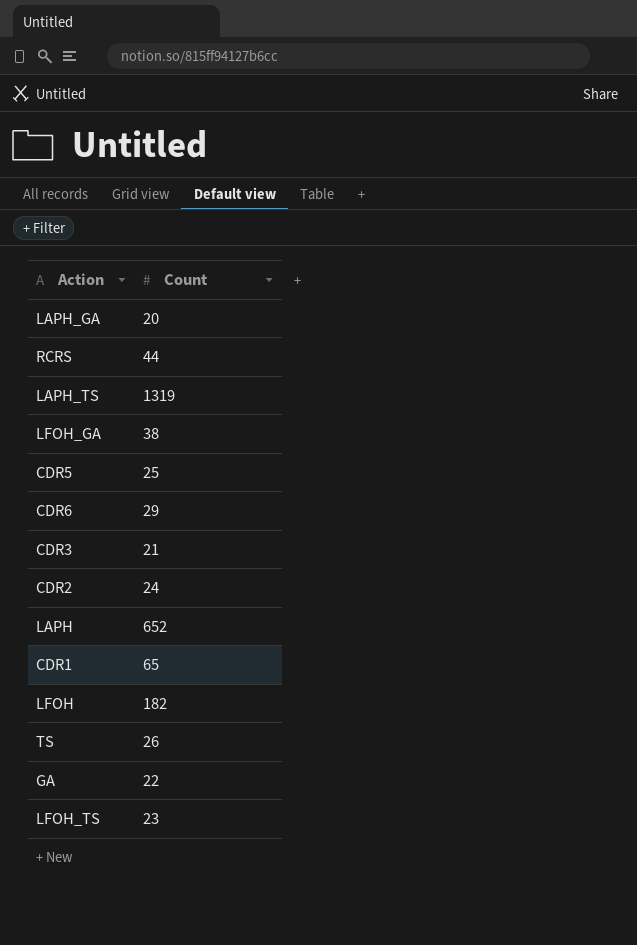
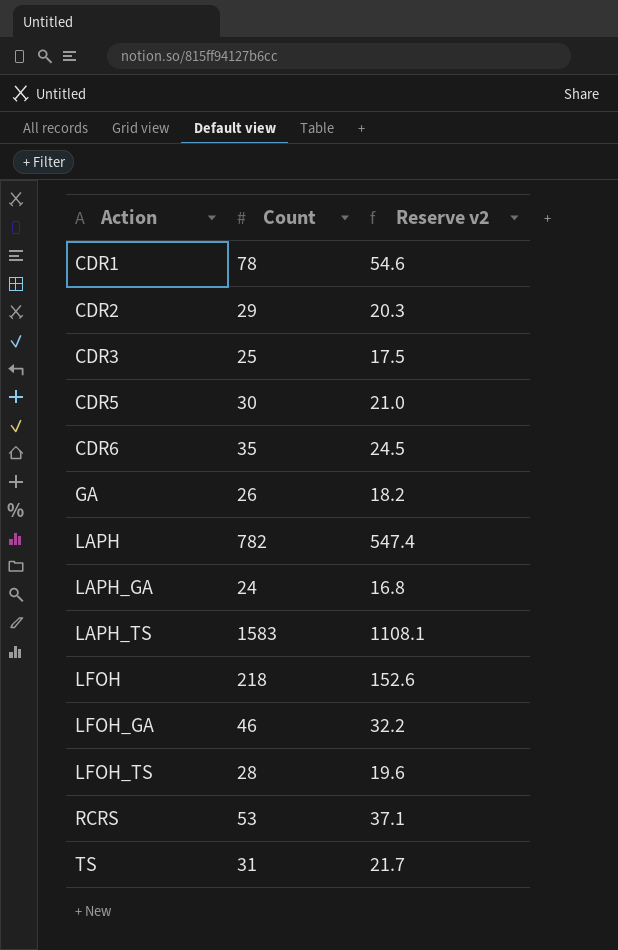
row order: none -> Action ascending
column Reserve v2 | formula: none -> [Count] * 0.7
CDR1 | Count: 65 -> 78
CDR2 | Count: 24 -> 29
CDR3 | Count: 21 -> 25
CDR5 | Count: 25 -> 30
CDR6 | Count: 29 -> 35
GA | Count: 22 -> 26
LAPH | Count: 652 -> 782
LAPH_GA | Count: 20 -> 24
LAPH_TS | Count: 1319 -> 1583
LFOH | Count: 182 -> 218
LFOH_GA | Count: 38 -> 46
LFOH_TS | Count: 23 -> 28
RCRS | Count: 44 -> 53
TS | Count: 26 -> 31

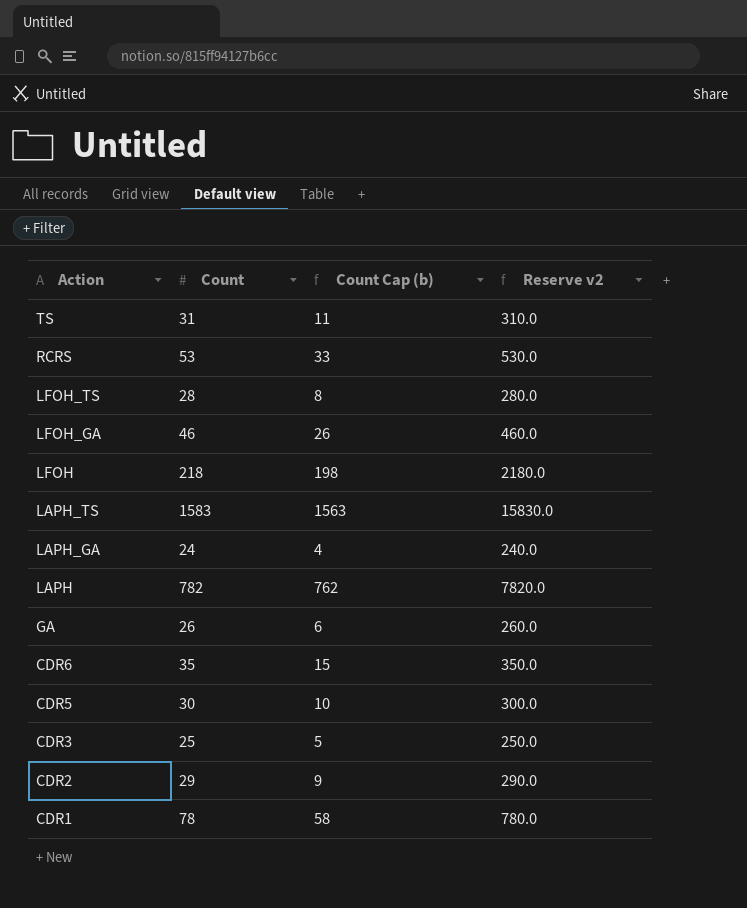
row order: Action ascending -> Action descending
column Count Cap (b) | formula: none -> [Count] - 20
column Reserve v2 | formula: [Count] * 0.7 -> [Count] * 10

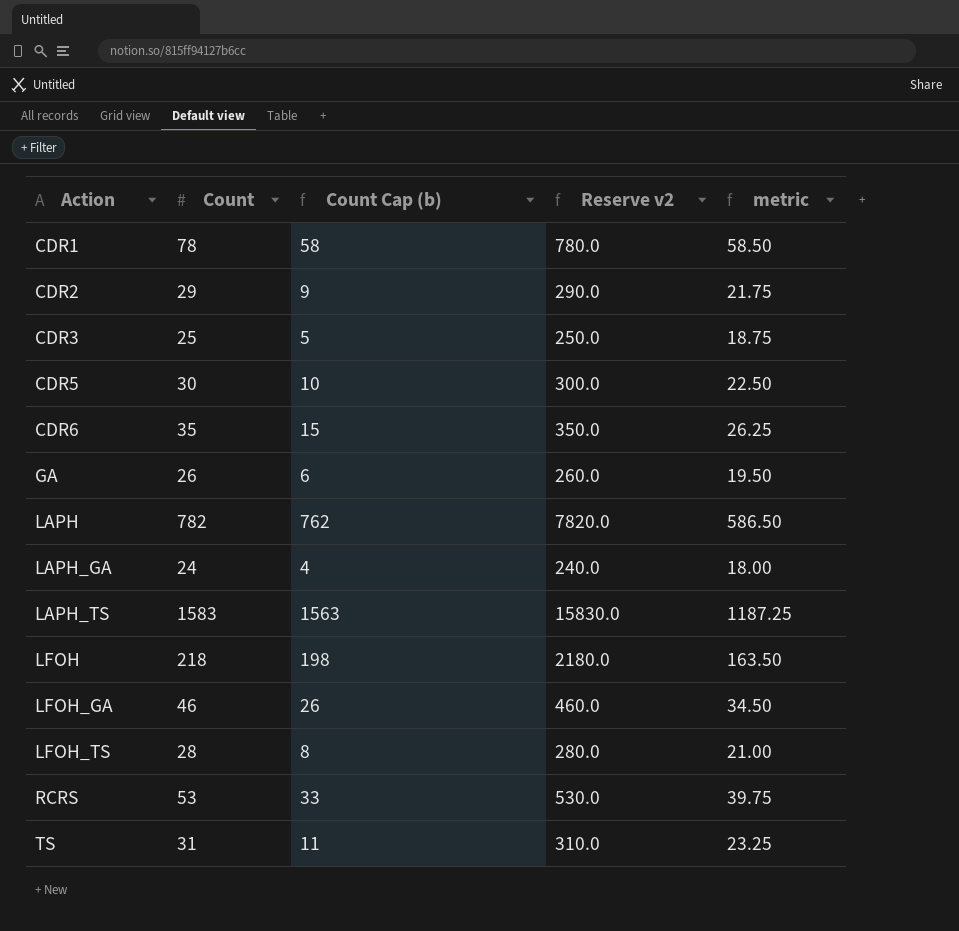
row order: Action descending -> Action ascending
column metric | formula: none -> [Count] * 0.75

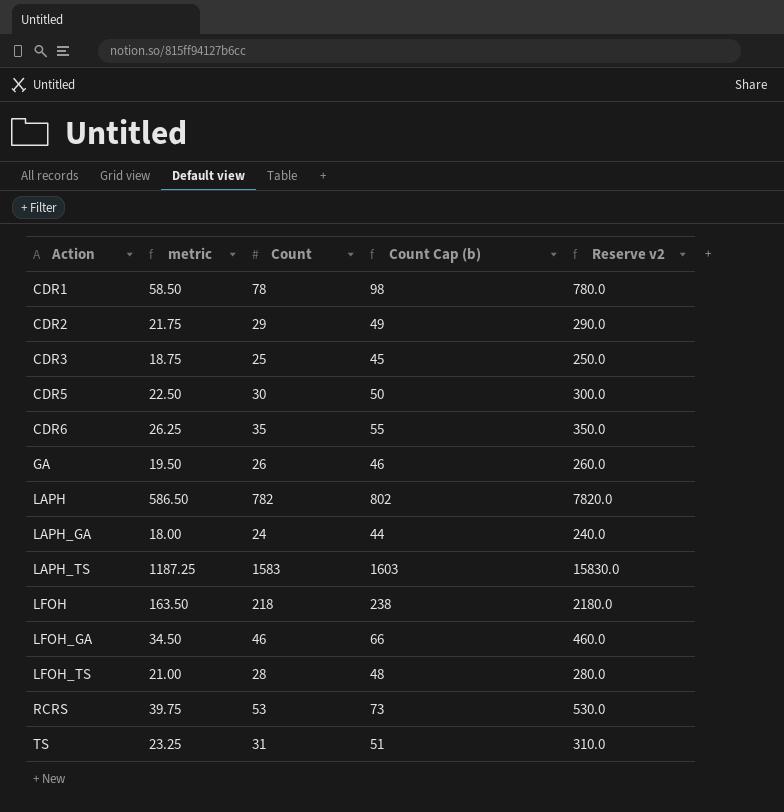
column metric | position: 5 -> 2
column Count Cap (b) | formula: [Count] - 20 -> [Count] + 20

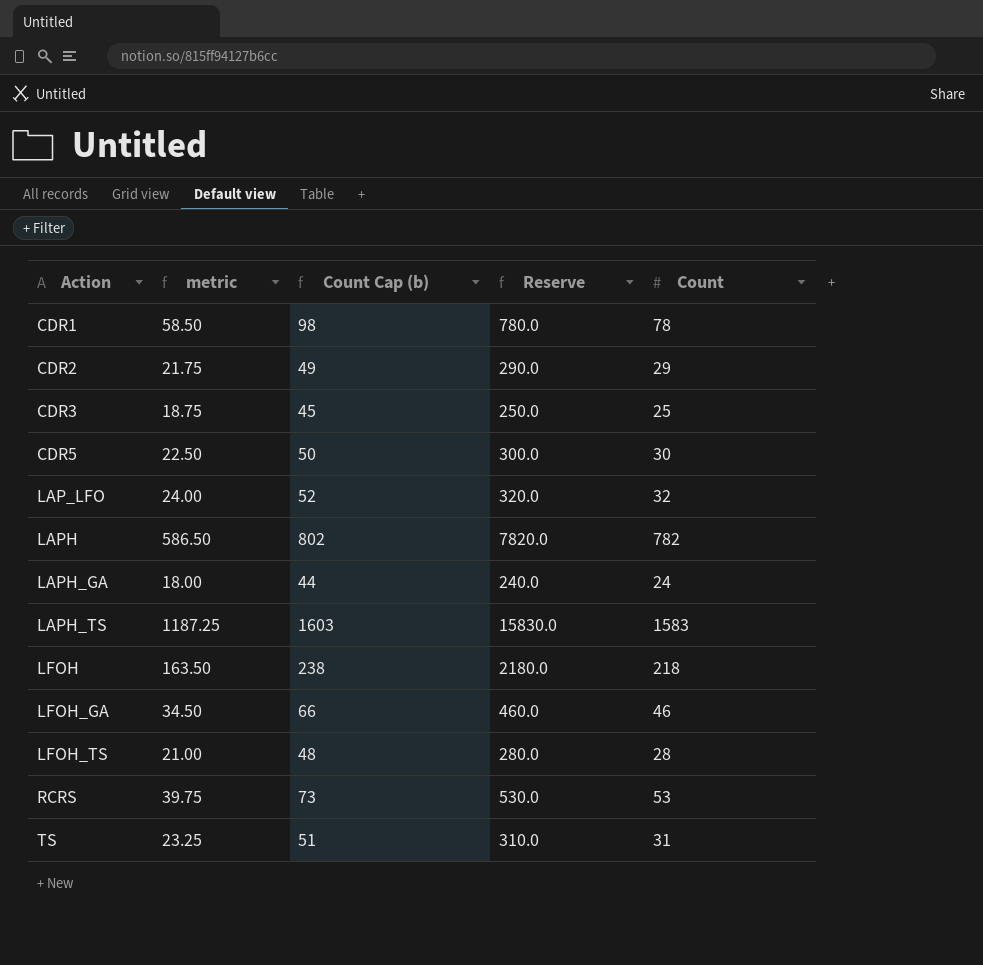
column name: Reserve v2 -> Reserve
column Count | position: 3 -> 5
row CDR6: 26.25 | 35 | 55 | 350.0 -> none
row GA: 19.50 | 26 | 46 | 260.0 -> none
row LAP_LFO: none -> 24.00 | 52 | 320.0 | 32

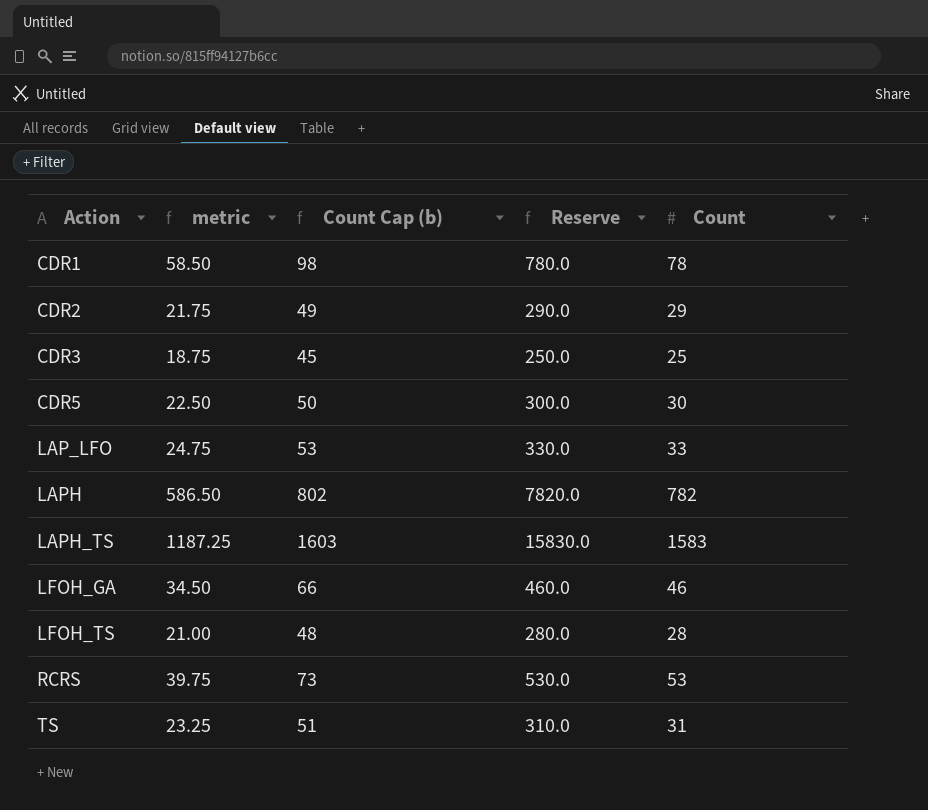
row LAPH_GA: 18.00 | 44 | 240.0 | 24 -> none
row LFOH: 163.50 | 238 | 2180.0 | 218 -> none
LAP_LFO | metric: 24.00 -> 24.75
LAP_LFO | Count Cap (b): 52 -> 53
LAP_LFO | Reserve: 320.0 -> 330.0
LAP_LFO | Count: 32 -> 33

